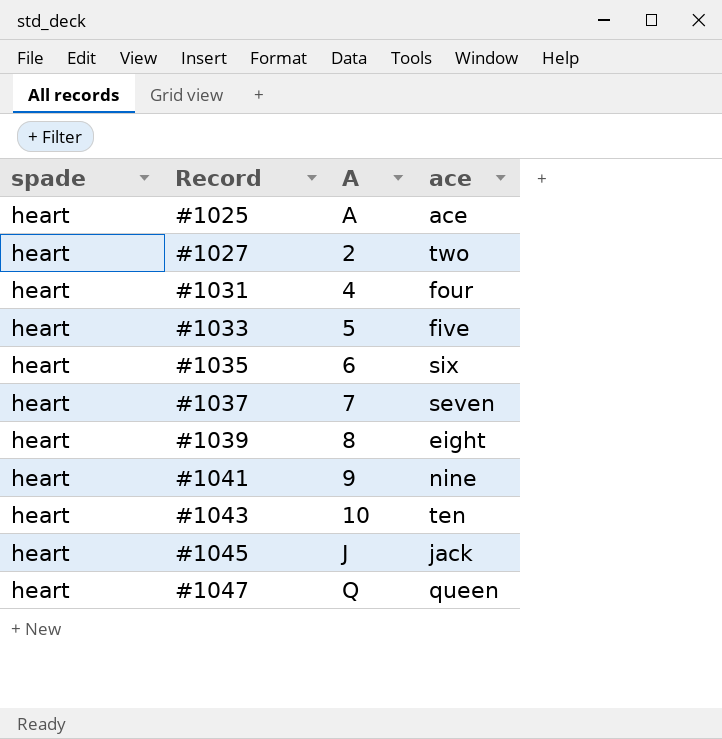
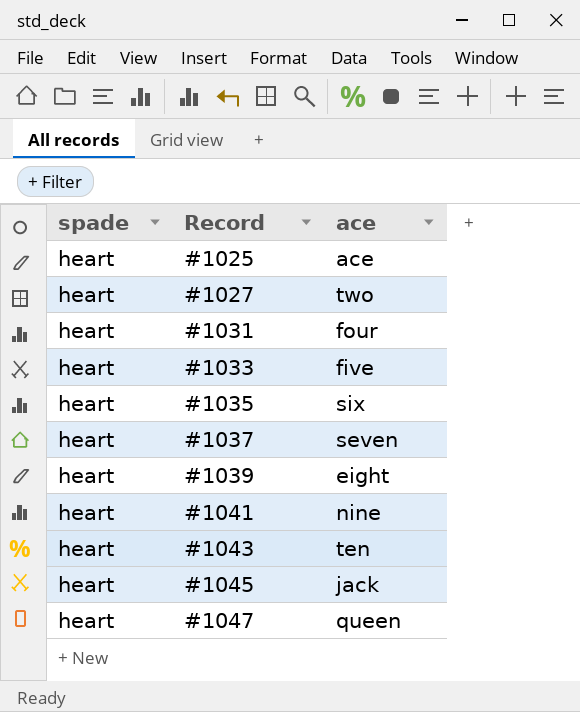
column A | position: 3 -> none

